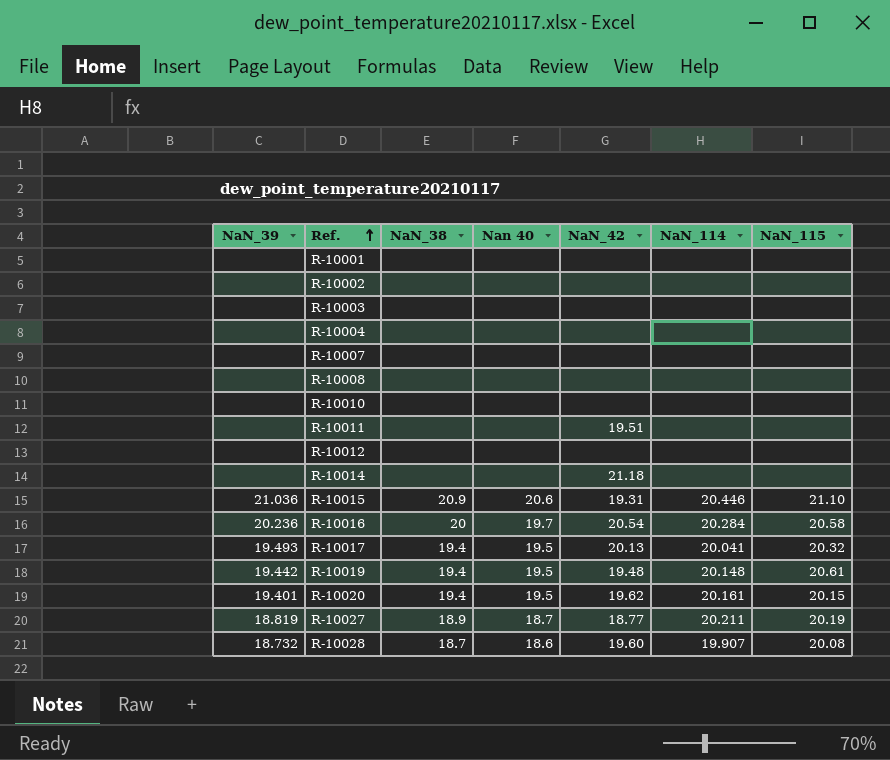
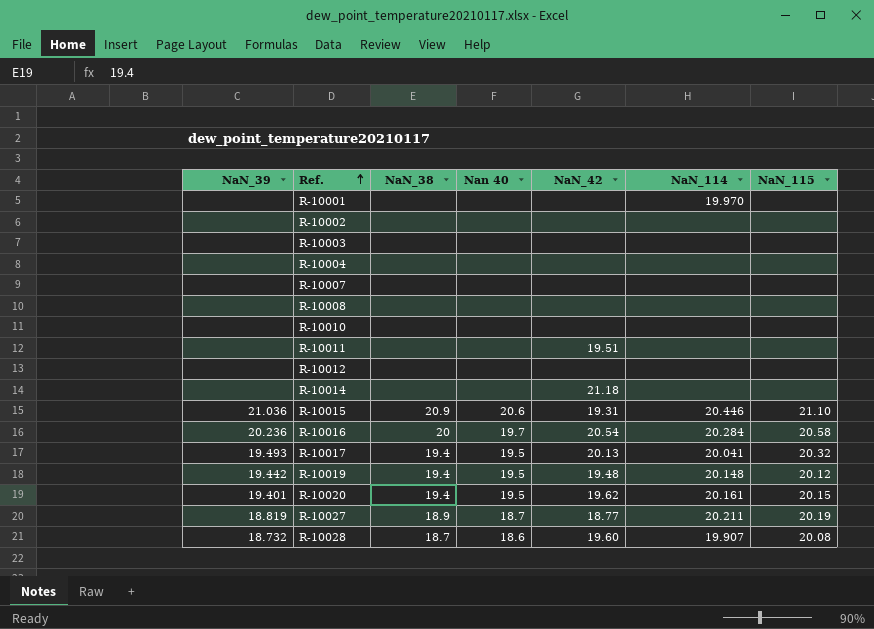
R-10001 | NaN_114: none -> 19.970
R-10019 | NaN_115: 20.61 -> 20.12

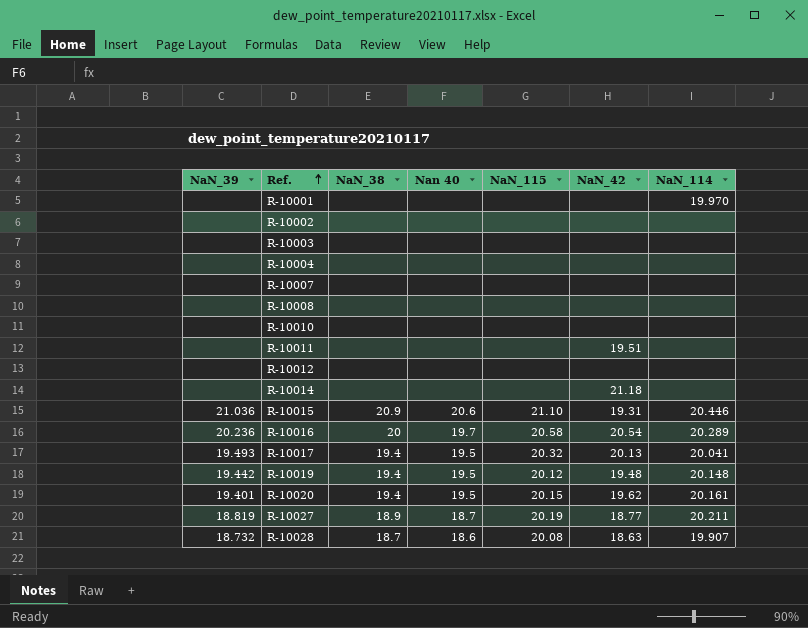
column NaN_115 | position: 7 -> 5
R-10016 | NaN_114: 20.284 -> 20.289
R-10028 | NaN_42: 19.60 -> 18.63

